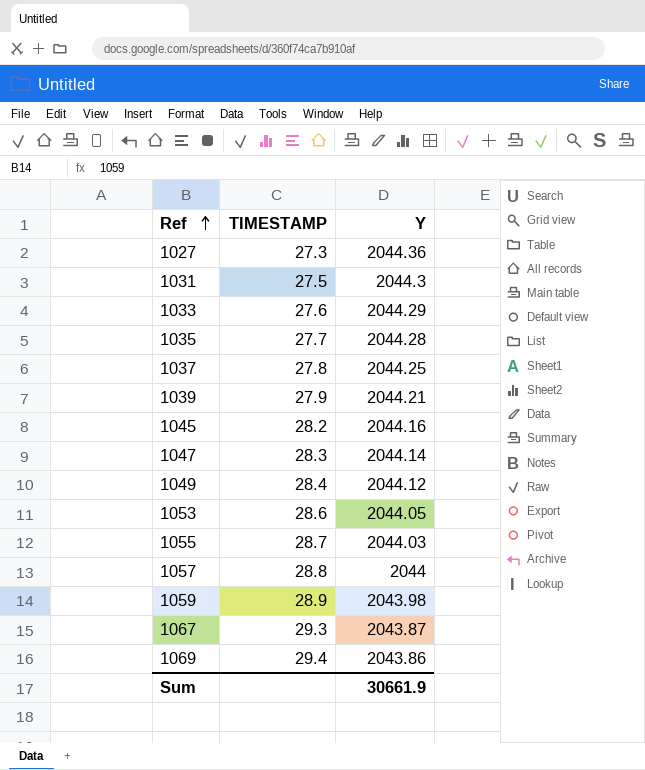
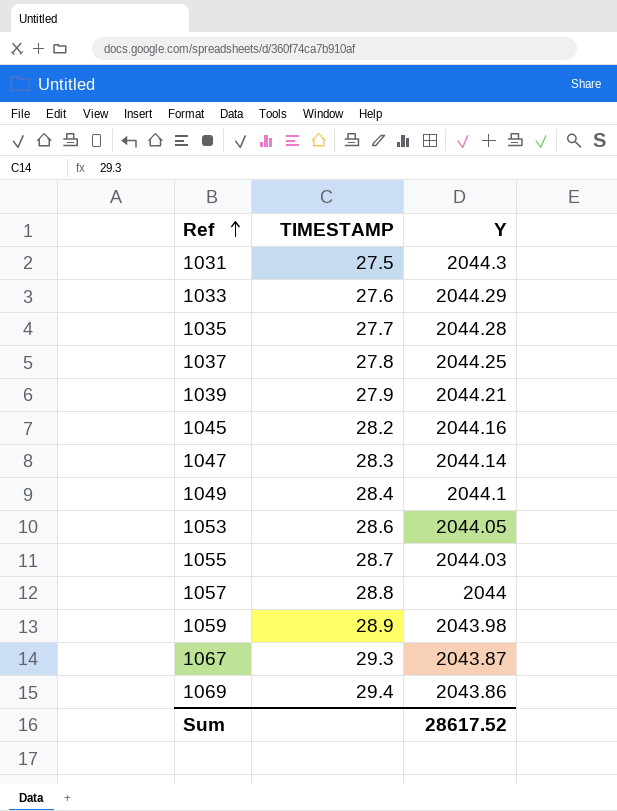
row 1027: 27.3 | 2044.36 -> none
1049 | Y: 2044.12 -> 2044.1
Sum | Y: 30661.9 -> 28617.52

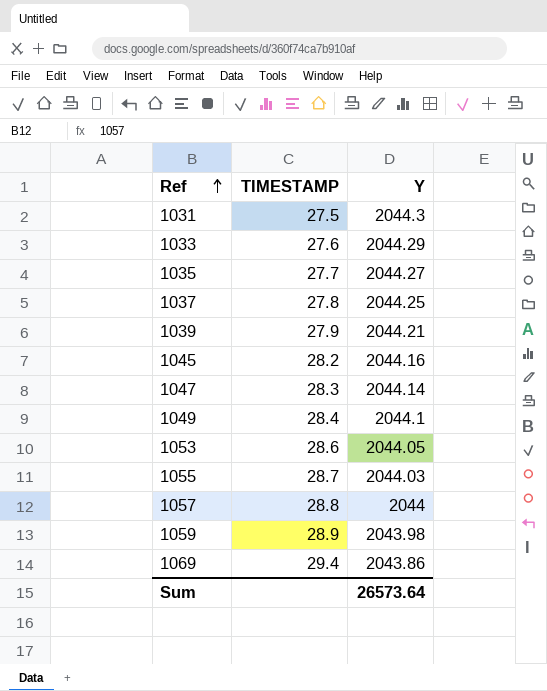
row 1067: 29.3 | 2043.87 -> none
1035 | Y: 2044.28 -> 2044.27
Sum | Y: 28617.52 -> 26573.64

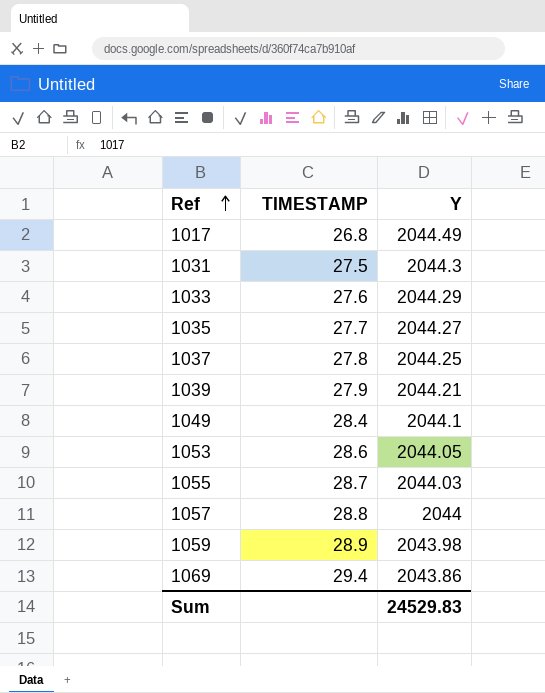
row 1045: 28.2 | 2044.16 -> none
row 1047: 28.3 | 2044.14 -> none
row 1017: none -> 26.8 | 2044.49
Sum | Y: 26573.64 -> 24529.83

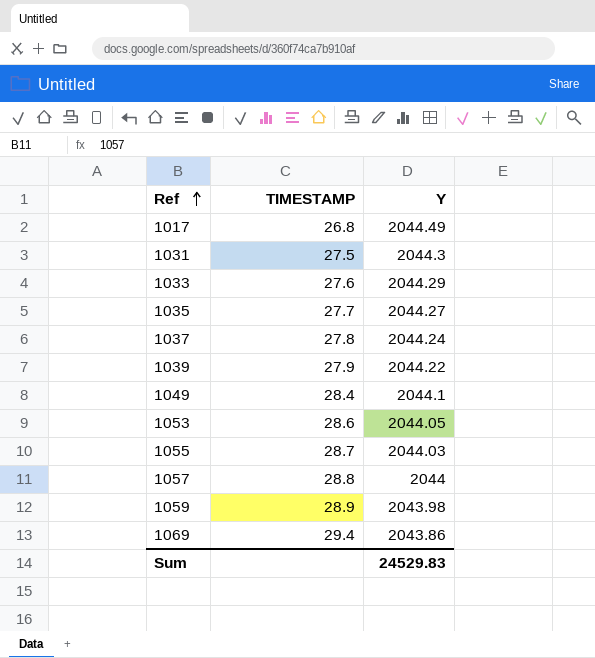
1037 | Y: 2044.25 -> 2044.24
1039 | Y: 2044.21 -> 2044.22

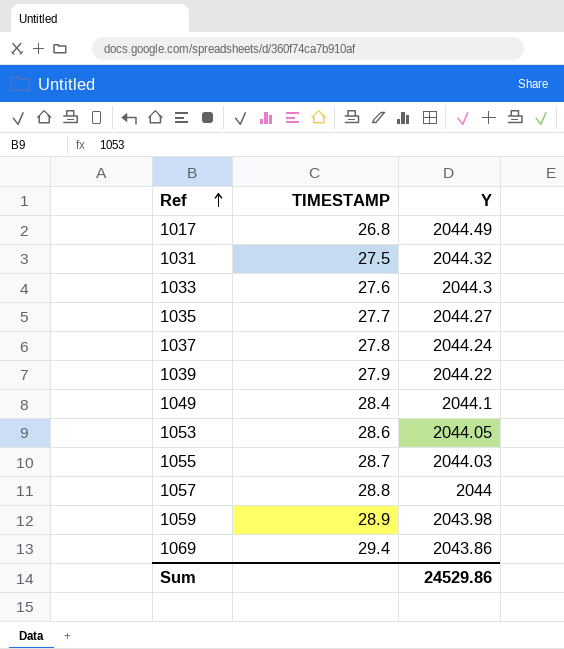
1031 | Y: 2044.3 -> 2044.32
1033 | Y: 2044.29 -> 2044.3
Sum | Y: 24529.83 -> 24529.86

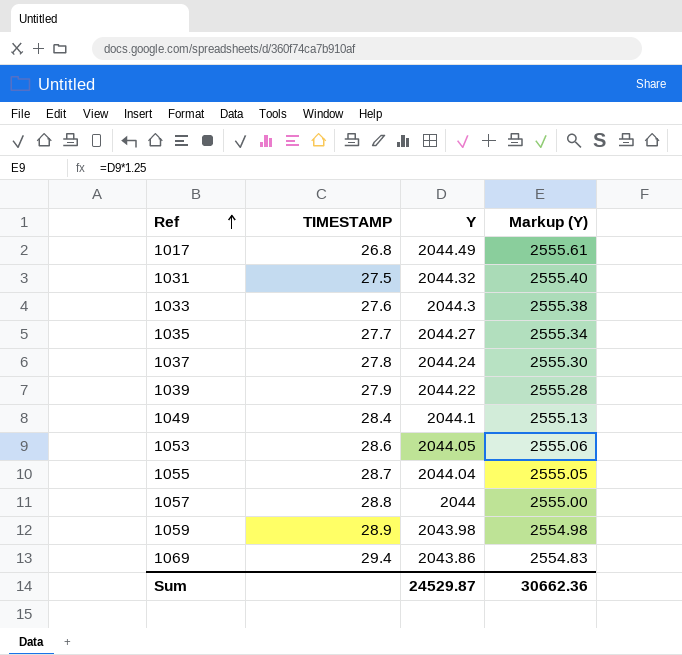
column Markup (Y) | formula: none -> [Y] * 1.25
1055 | Y: 2044.03 -> 2044.04
Sum | Y: 24529.86 -> 24529.87

